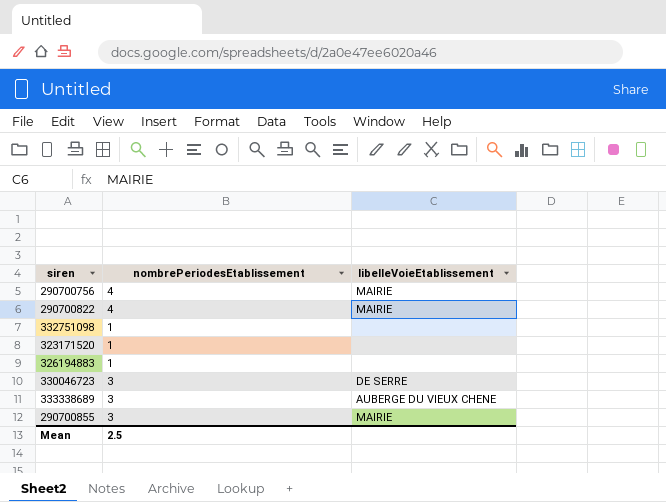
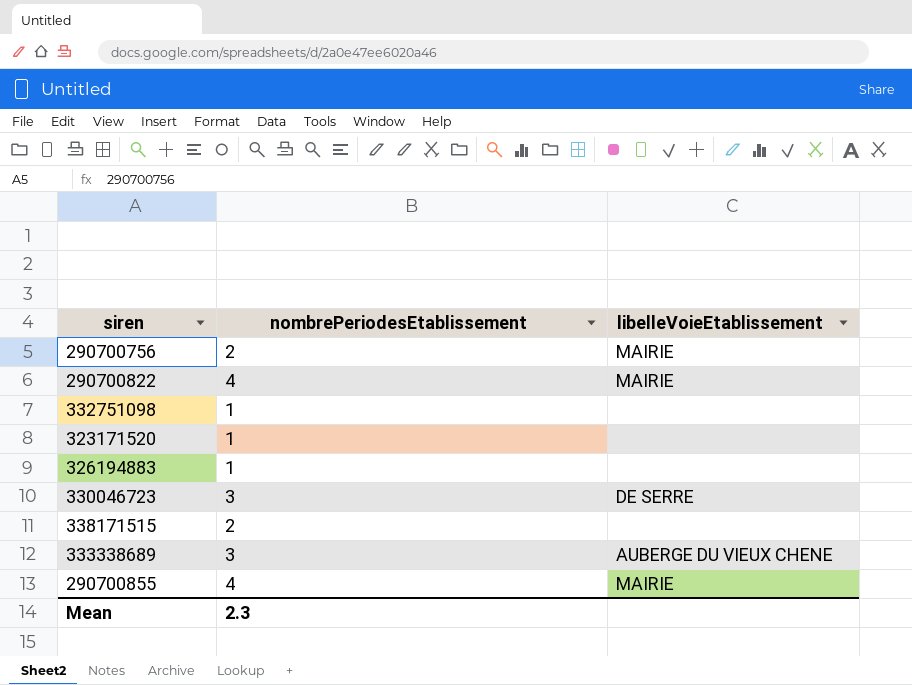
290700756 | nombrePeriodesEtablissement: 4 -> 2
row 338171515: none -> 2 | none
290700855 | nombrePeriodesEtablissement: 3 -> 4
Mean | nombrePeriodesEtablissement: 2.5 -> 2.3

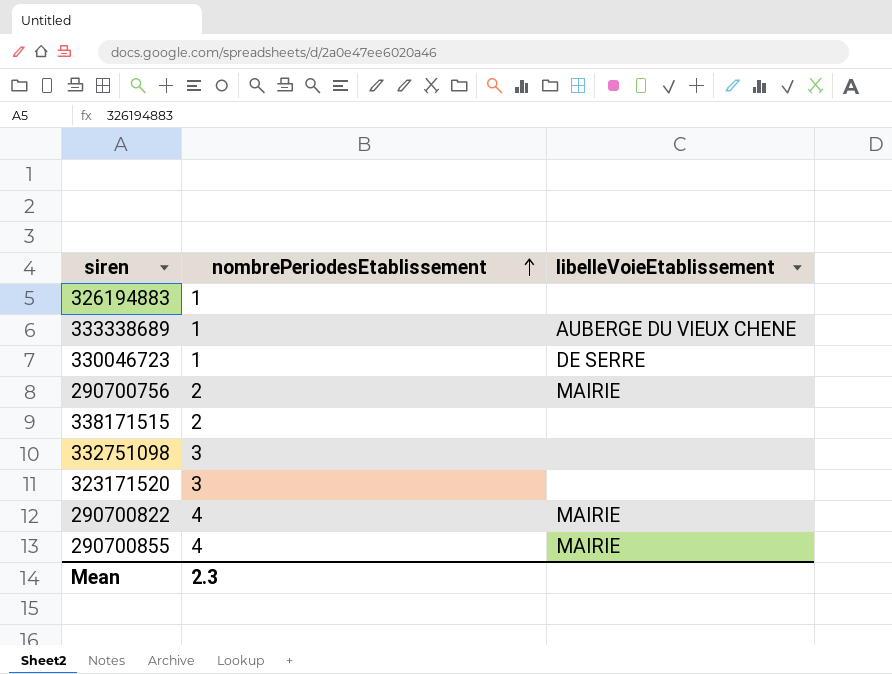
row order: none -> nombrePeriodesEtablissement ascending
333338689 | nombrePeriodesEtablissement: 3 -> 1
330046723 | nombrePeriodesEtablissement: 3 -> 1
332751098 | nombrePeriodesEtablissement: 1 -> 3
323171520 | nombrePeriodesEtablissement: 1 -> 3

